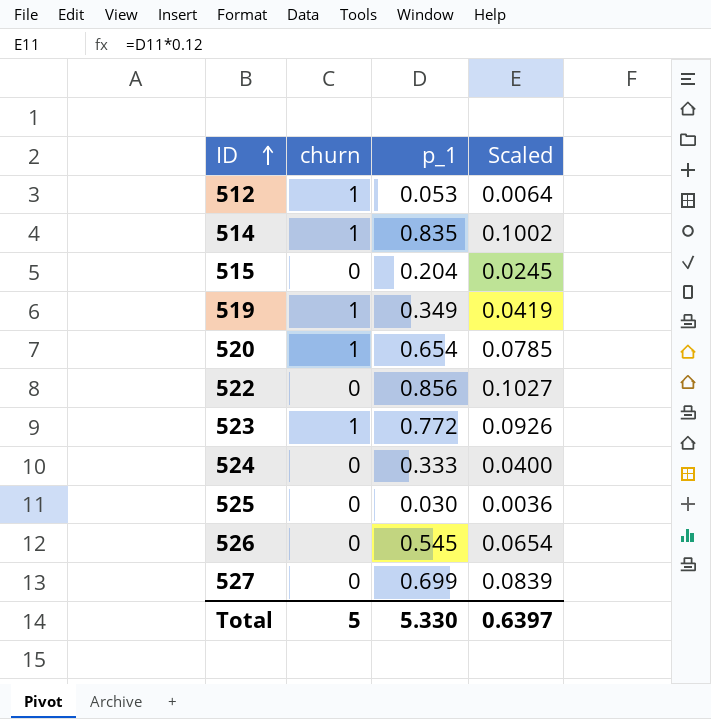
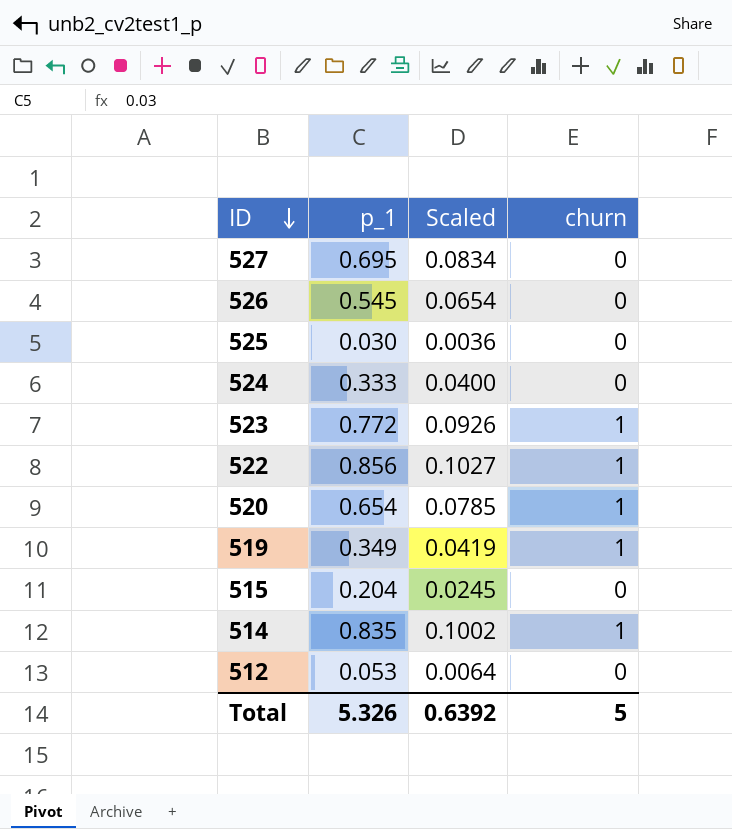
row order: ID ascending -> ID descending
column churn | position: 2 -> 4
527 | p_1: 0.699 -> 0.695
527 | Scaled: 0.0839 -> 0.0834
522 | churn: 0 -> 1
512 | churn: 1 -> 0
Total | p_1: 5.330 -> 5.326
Total | Scaled: 0.6397 -> 0.6392

